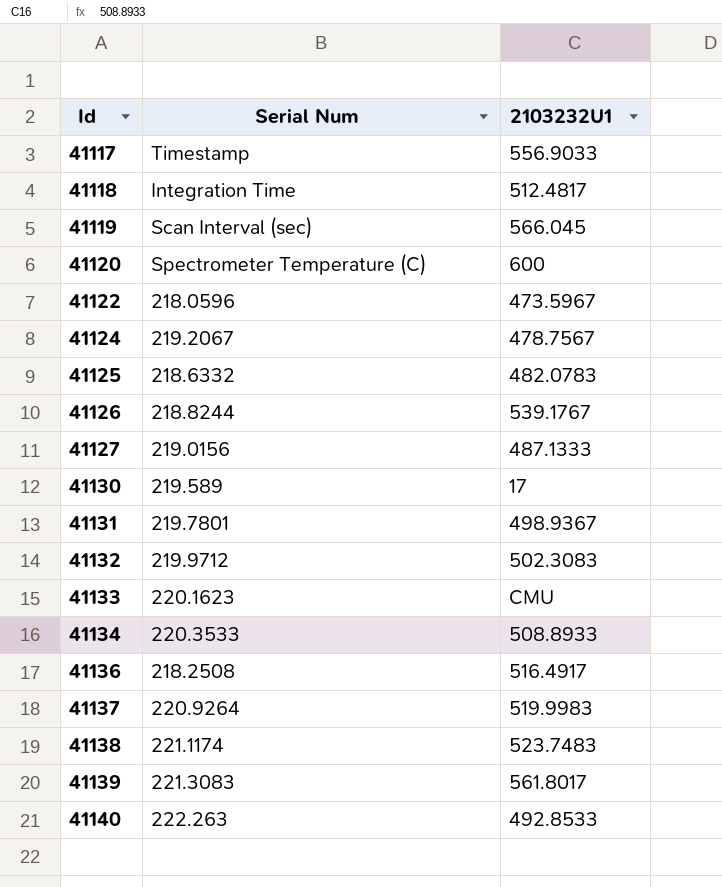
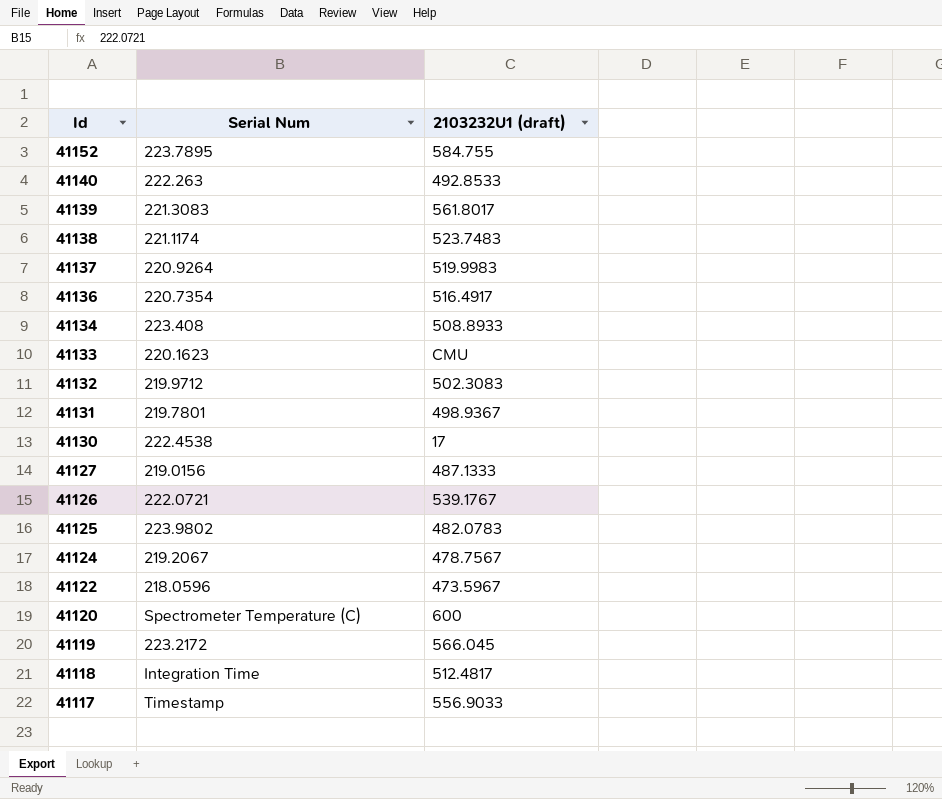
row order: Id ascending -> Id descending
column name: 2103232U1 -> 2103232U1 (draft)
row 41152: none -> 223.7895 | 584.755
41136 | Serial Num: 218.2508 -> 220.7354
41134 | Serial Num: 220.3533 -> 223.408
41130 | Serial Num: 219.589 -> 222.4538
41126 | Serial Num: 218.8244 -> 222.0721
41125 | Serial Num: 218.6332 -> 223.9802
41119 | Serial Num: Scan Interval (sec) -> 223.2172

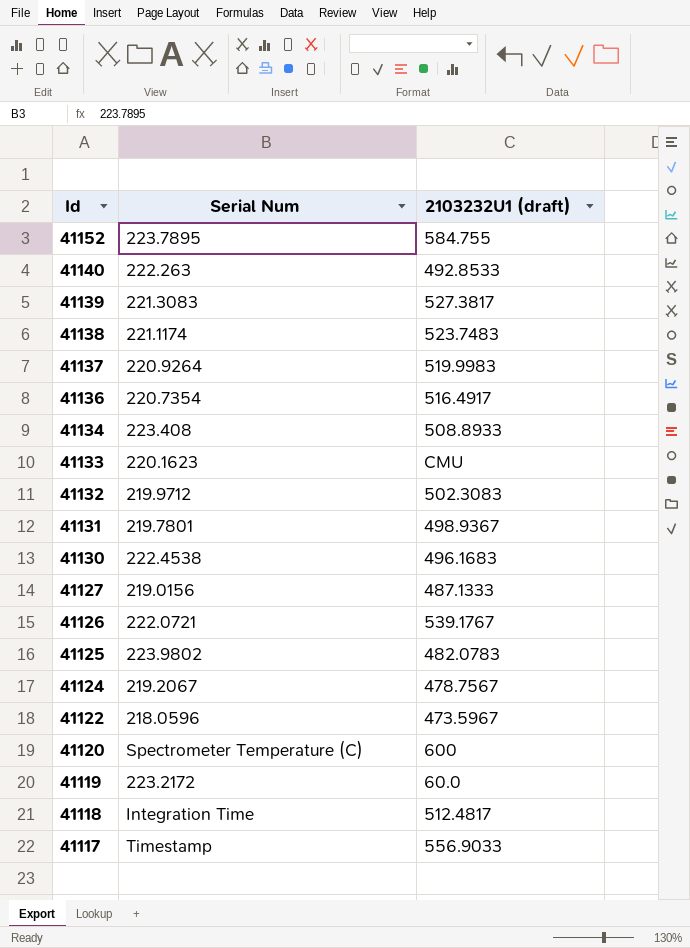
41139 | 2103232U1 (draft): 561.8017 -> 527.3817
41130 | 2103232U1 (draft): 17 -> 496.1683
41119 | 2103232U1 (draft): 566.045 -> 60.0

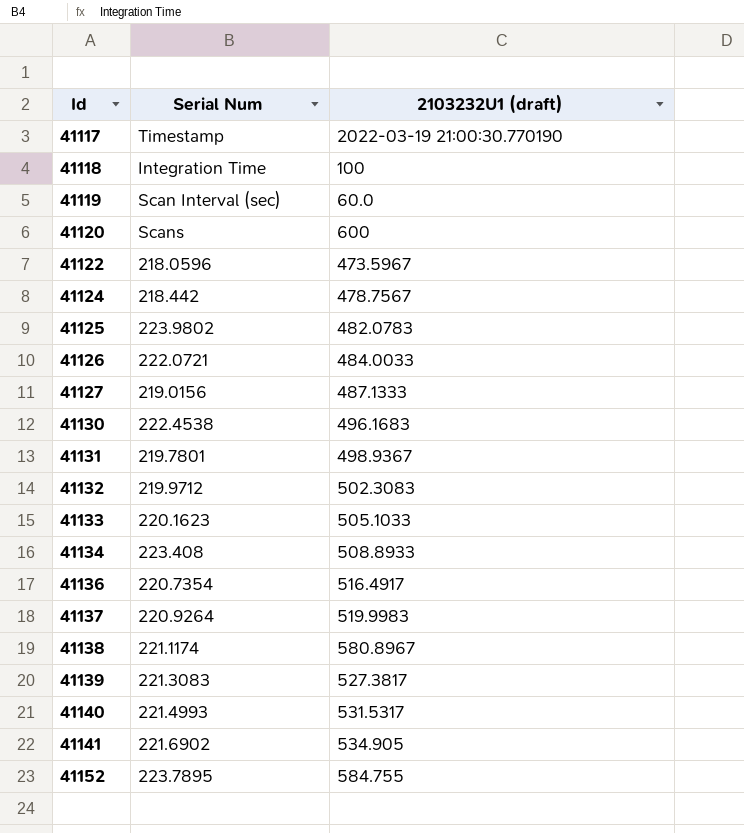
row order: Id descending -> Id ascending
41117 | 2103232U1 (draft): 556.9033 -> 2022-03-19 21:00:30.770190
41118 | 2103232U1 (draft): 512.4817 -> 100
41119 | Serial Num: 223.2172 -> Scan Interval (sec)
41120 | Serial Num: Spectrometer Temperature (C) -> Scans
41124 | Serial Num: 219.2067 -> 218.442
41126 | 2103232U1 (draft): 539.1767 -> 484.0033
41133 | 2103232U1 (draft): CMU -> 505.1033
41138 | 2103232U1 (draft): 523.7483 -> 580.8967
41140 | Serial Num: 222.263 -> 221.4993
41140 | 2103232U1 (draft): 492.8533 -> 531.5317
row 41141: none -> 221.6902 | 534.905

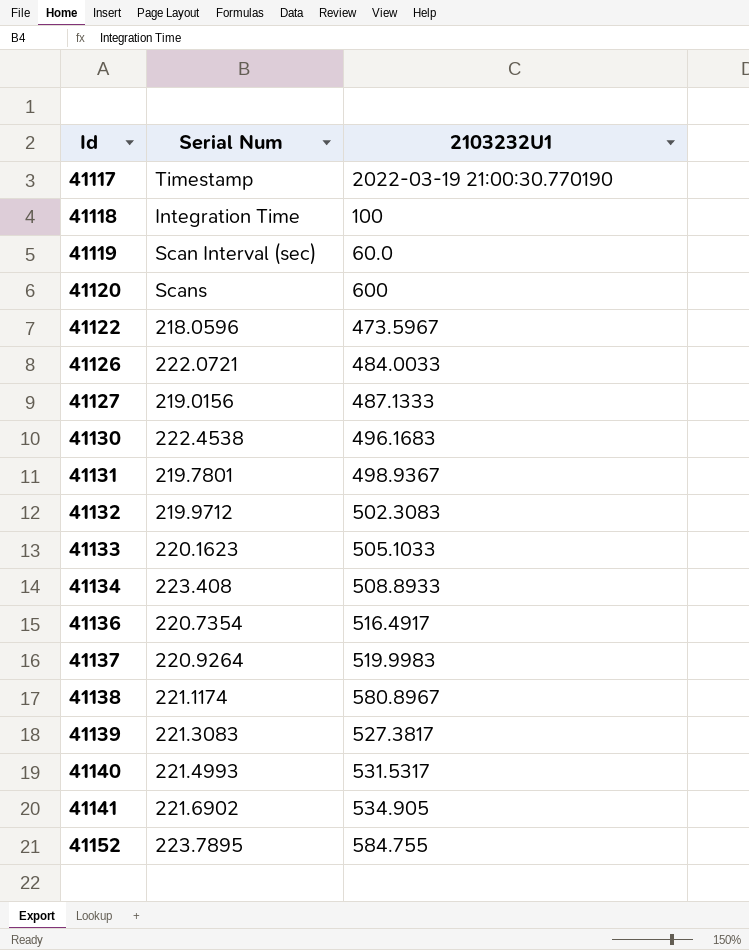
column name: 2103232U1 (draft) -> 2103232U1
row 41124: 218.442 | 478.7567 -> none
row 41125: 223.9802 | 482.0783 -> none

